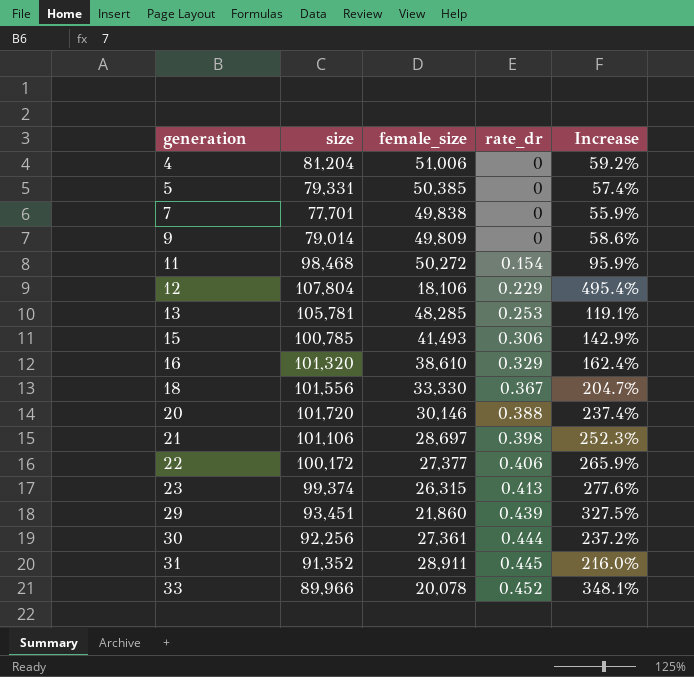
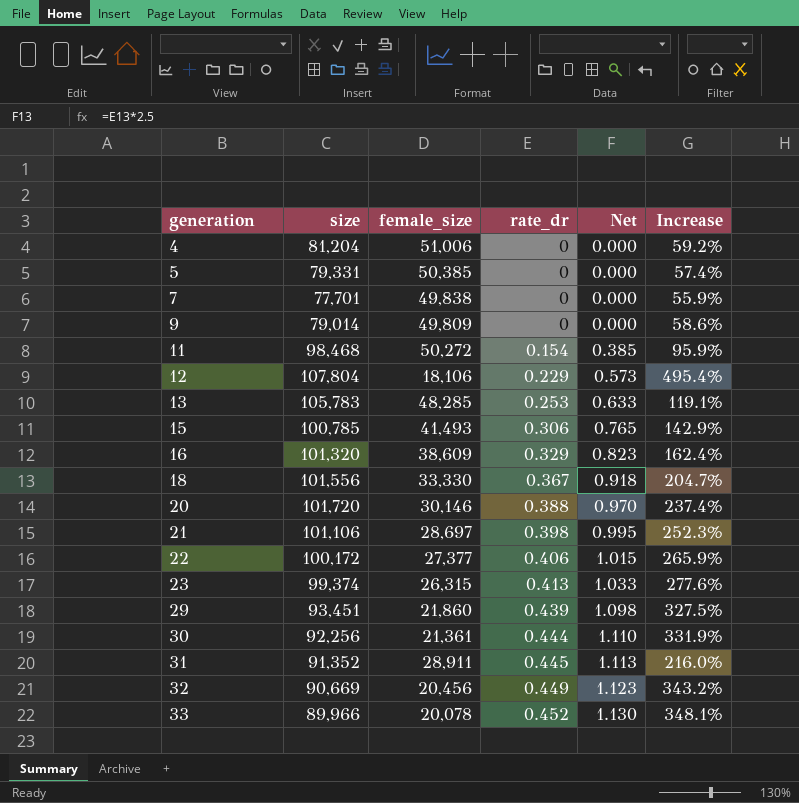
column Net | formula: none -> [rate_dr] * 2.5
13 | size: 105,781 -> 105,783
16 | female_size: 38,610 -> 38,609
30 | female_size: 27,361 -> 21,361
30 | Increase: 237.2% -> 331.9%
row 32: none -> 90,669 | 20,456 | 0.449 | 1.123 | 343.2%

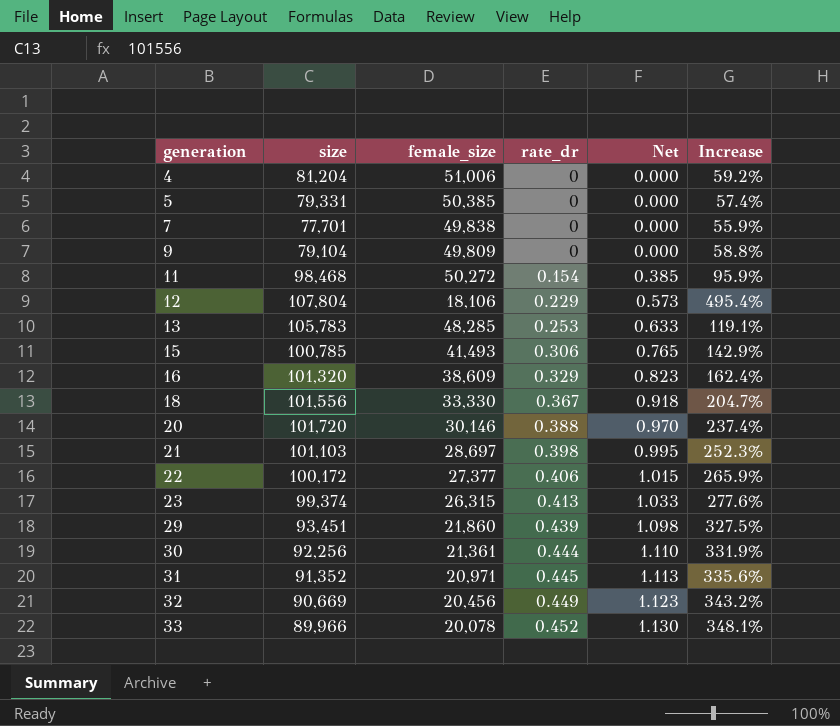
9 | size: 79,014 -> 79,104
9 | Increase: 58.6% -> 58.8%
21 | size: 101,106 -> 101,103
31 | female_size: 28,911 -> 20,971
31 | Increase: 216.0% -> 335.6%

